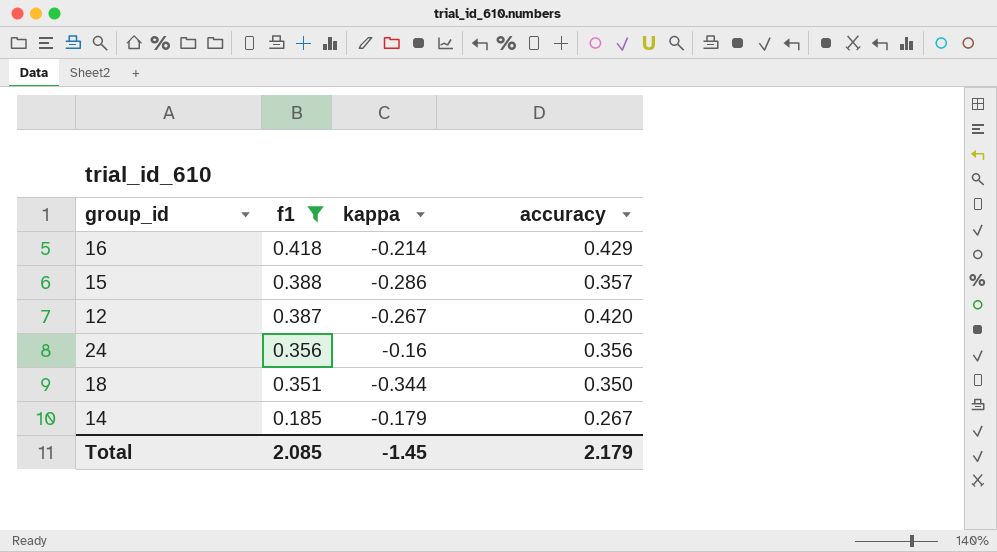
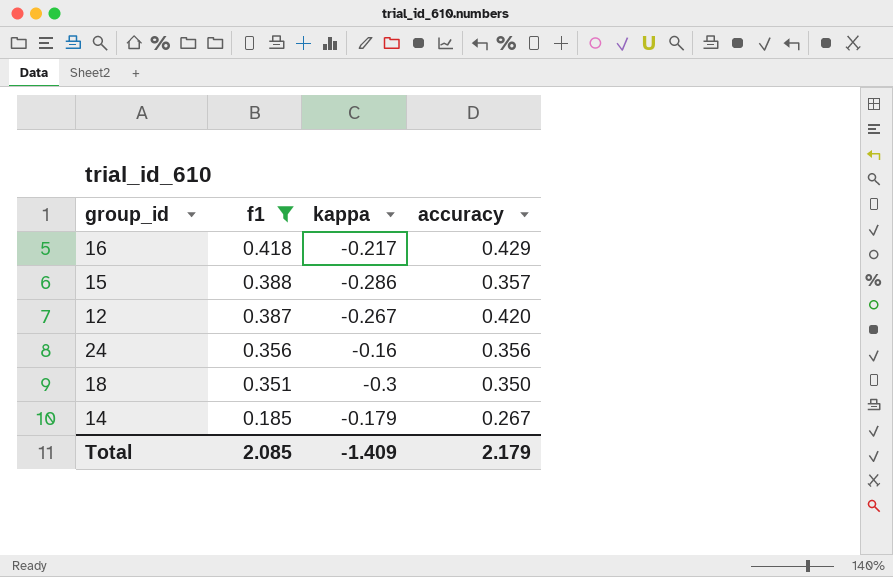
16 | kappa: -0.214 -> -0.217
18 | kappa: -0.344 -> -0.3
Total | kappa: -1.45 -> -1.409

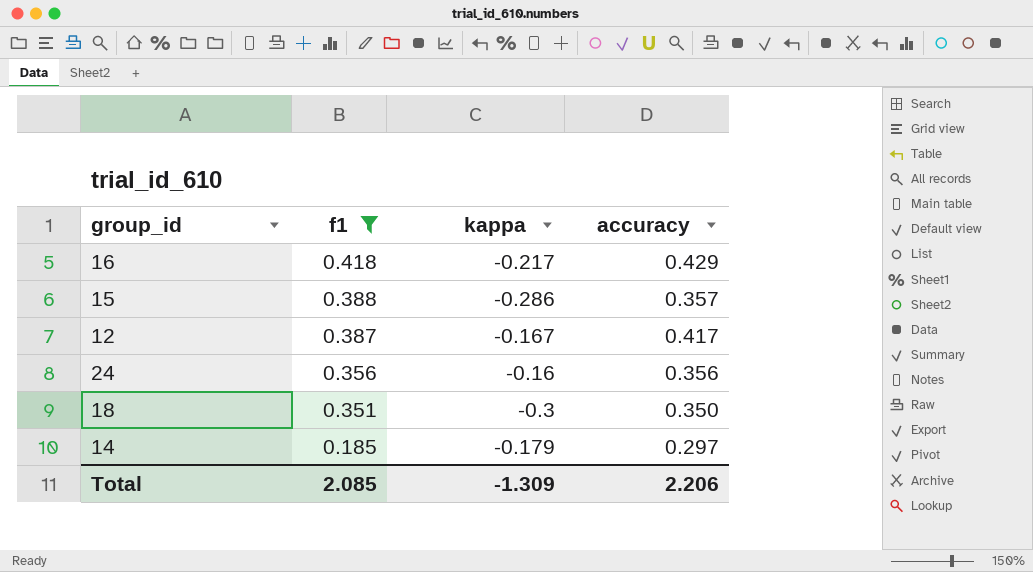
12 | kappa: -0.267 -> -0.167
12 | accuracy: 0.420 -> 0.417
14 | accuracy: 0.267 -> 0.297
Total | kappa: -1.409 -> -1.309
Total | accuracy: 2.179 -> 2.206

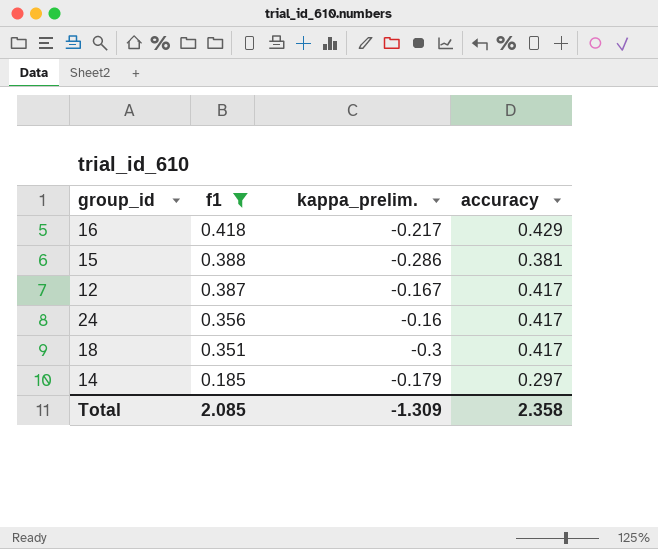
column name: kappa -> kappa_prelim.
15 | accuracy: 0.357 -> 0.381
24 | accuracy: 0.356 -> 0.417
18 | accuracy: 0.350 -> 0.417
Total | accuracy: 2.206 -> 2.358

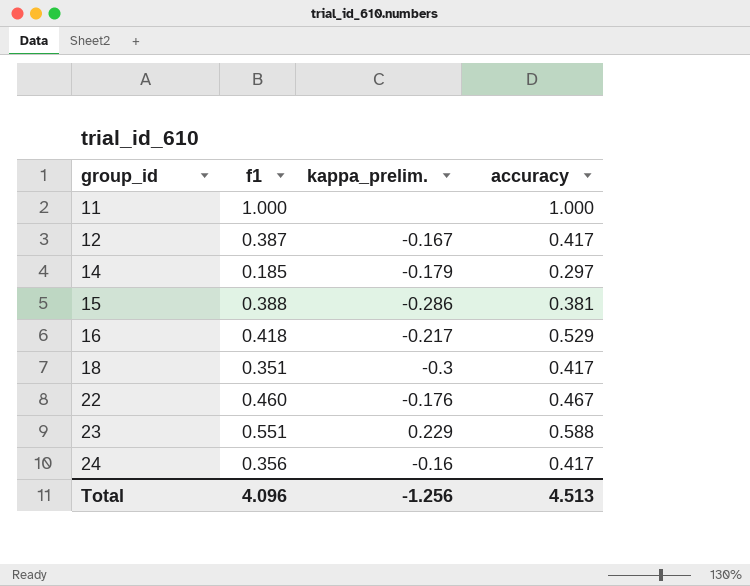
filter: f1 <= 0.418 -> none
row order: f1 descending -> group_id ascending
16 | accuracy: 0.429 -> 0.529
Total | f1: 2.085 -> 4.096
Total | kappa_prelim.: -1.309 -> -1.256
Total | accuracy: 2.358 -> 4.513

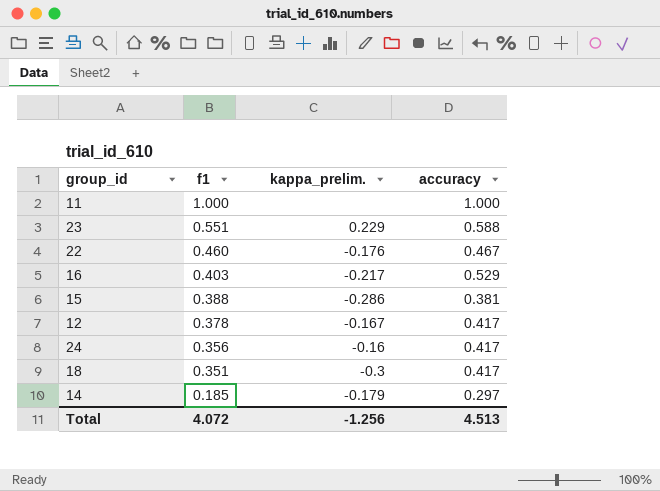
row order: group_id ascending -> f1 descending
16 | f1: 0.418 -> 0.403
12 | f1: 0.387 -> 0.378
Total | f1: 4.096 -> 4.072

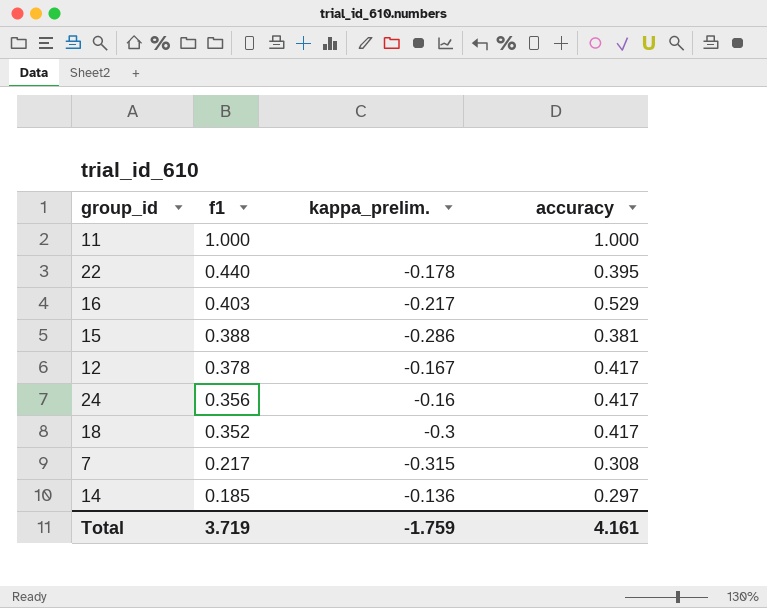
row 23: 0.551 | 0.229 | 0.588 -> none
22 | f1: 0.460 -> 0.440
22 | kappa_prelim.: -0.176 -> -0.178
22 | accuracy: 0.467 -> 0.395
18 | f1: 0.351 -> 0.352
row 7: none -> 0.217 | -0.315 | 0.308
14 | kappa_prelim.: -0.179 -> -0.136
Total | f1: 4.072 -> 3.719
Total | kappa_prelim.: -1.256 -> -1.759
Total | accuracy: 4.513 -> 4.161

